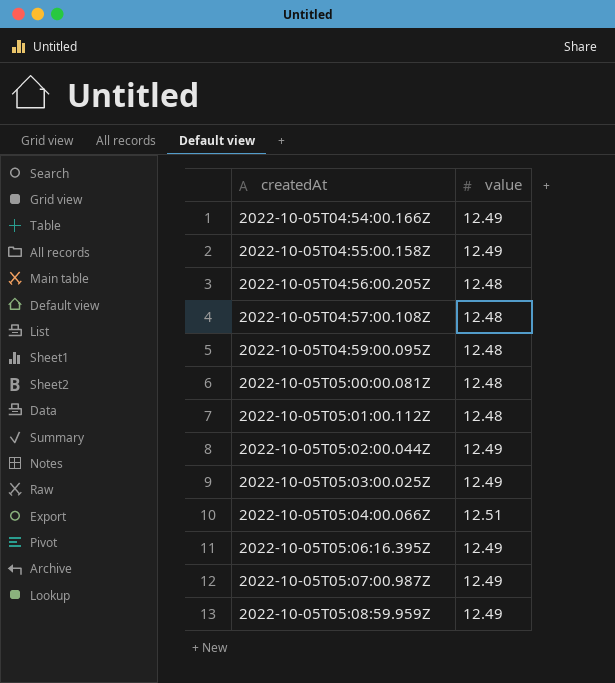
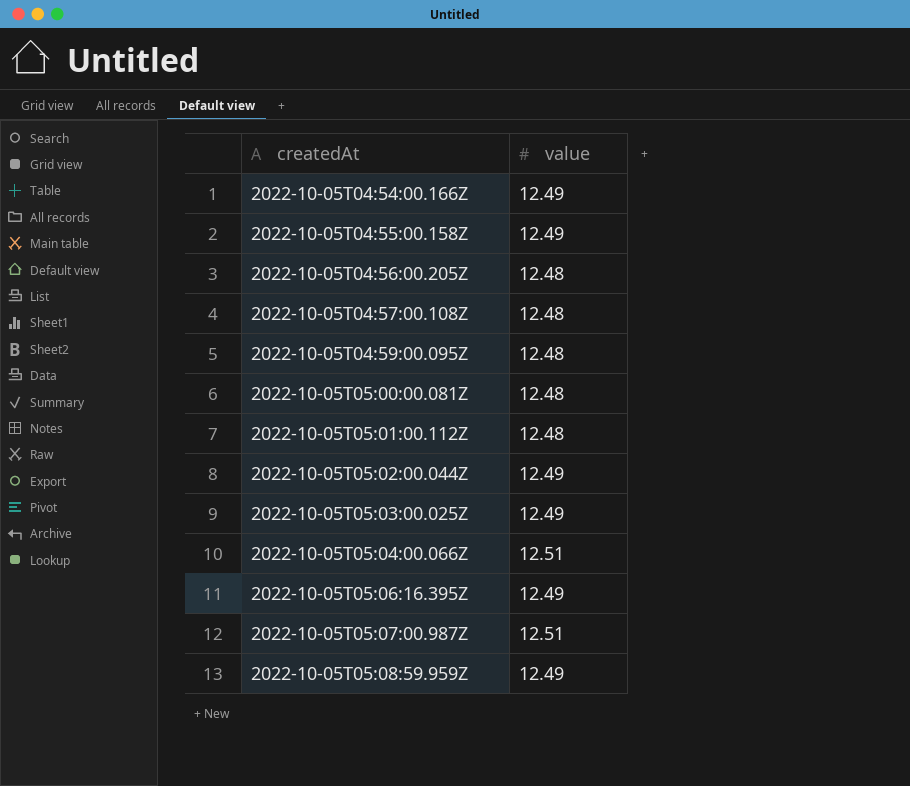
2022-10-05T05:07:00.987Z | value: 12.49 -> 12.51

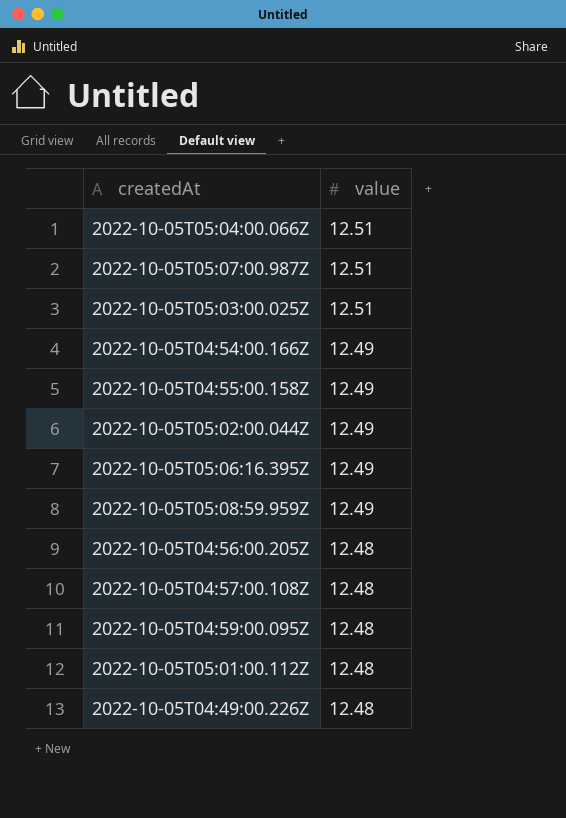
row order: createdAt ascending -> value descending
row 2022-10-05T05:00:00.081Z: 12.48 -> none
2022-10-05T05:03:00.025Z | value: 12.49 -> 12.51
row 2022-10-05T04:49:00.226Z: none -> 12.48

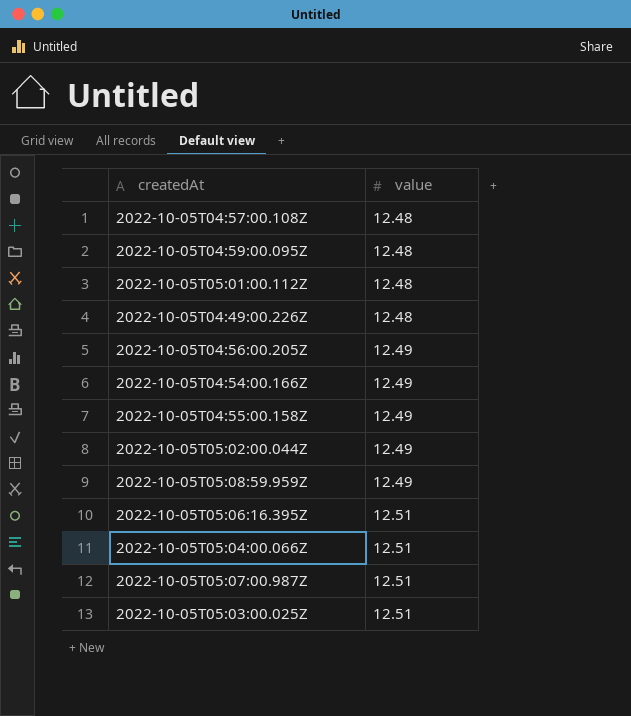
row order: value descending -> value ascending
2022-10-05T04:56:00.205Z | value: 12.48 -> 12.49
2022-10-05T05:06:16.395Z | value: 12.49 -> 12.51

